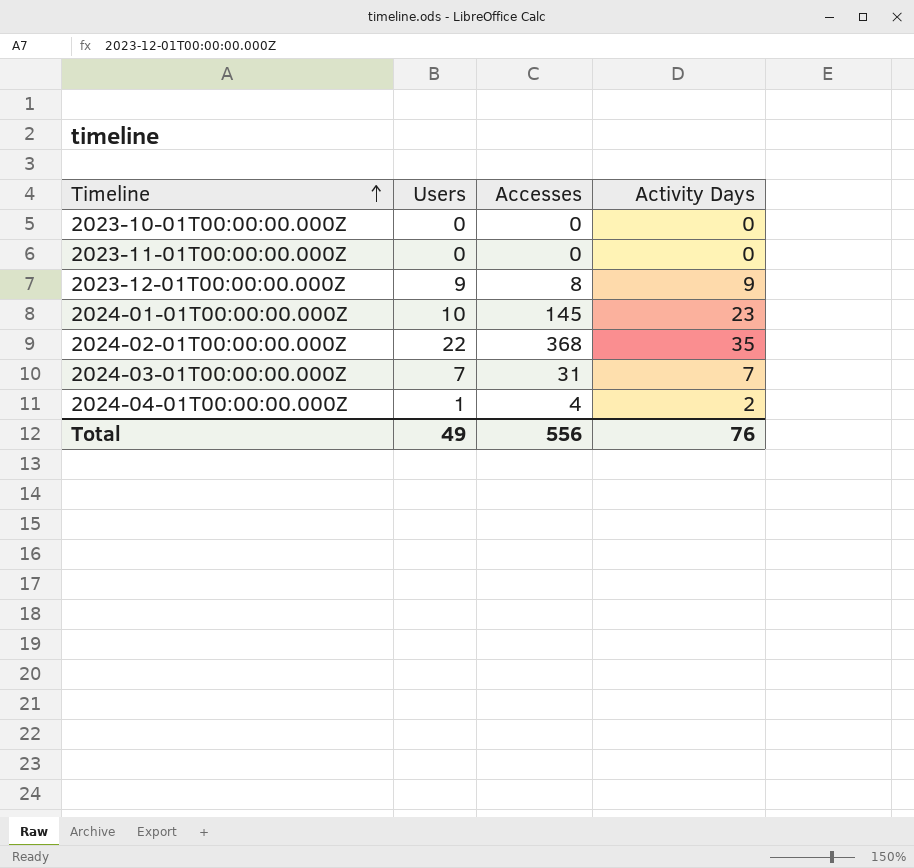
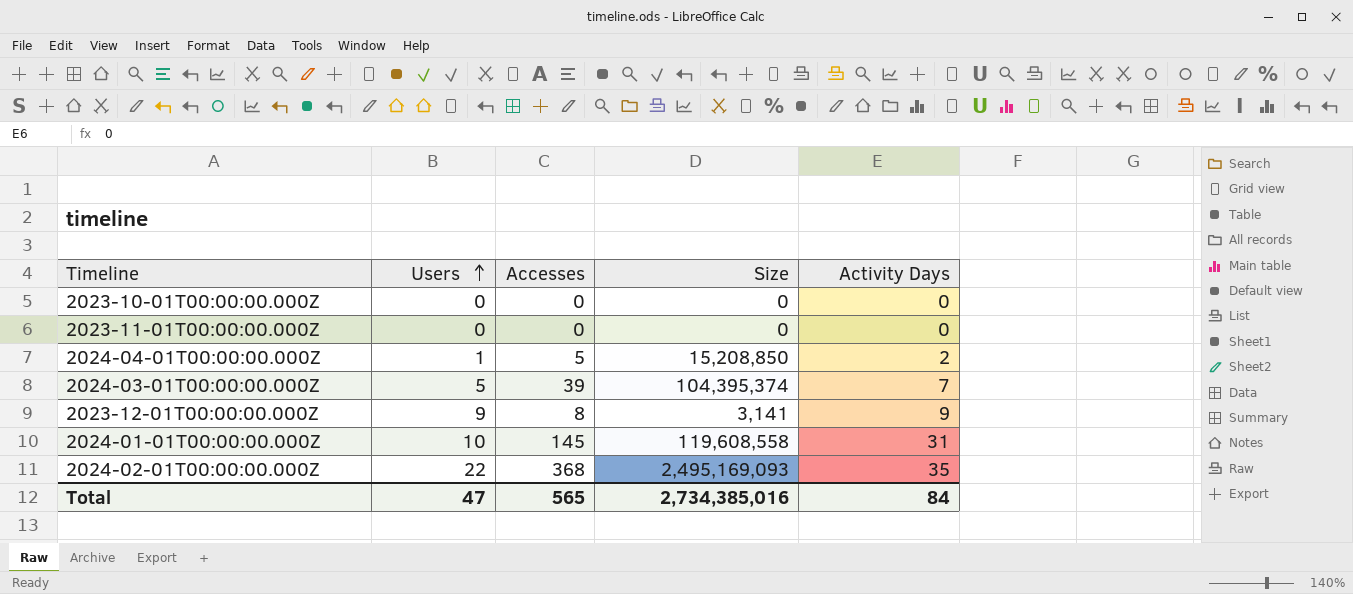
row order: Timeline ascending -> Users ascending
column Size | position: none -> 4
2024-04-01T00:00:00.000Z | Accesses: 4 -> 5
2024-03-01T00:00:00.000Z | Users: 7 -> 5
2024-03-01T00:00:00.000Z | Accesses: 31 -> 39
2024-01-01T00:00:00.000Z | Activity Days: 23 -> 31
Total | Users: 49 -> 47
Total | Accesses: 556 -> 565
Total | Activity Days: 76 -> 84

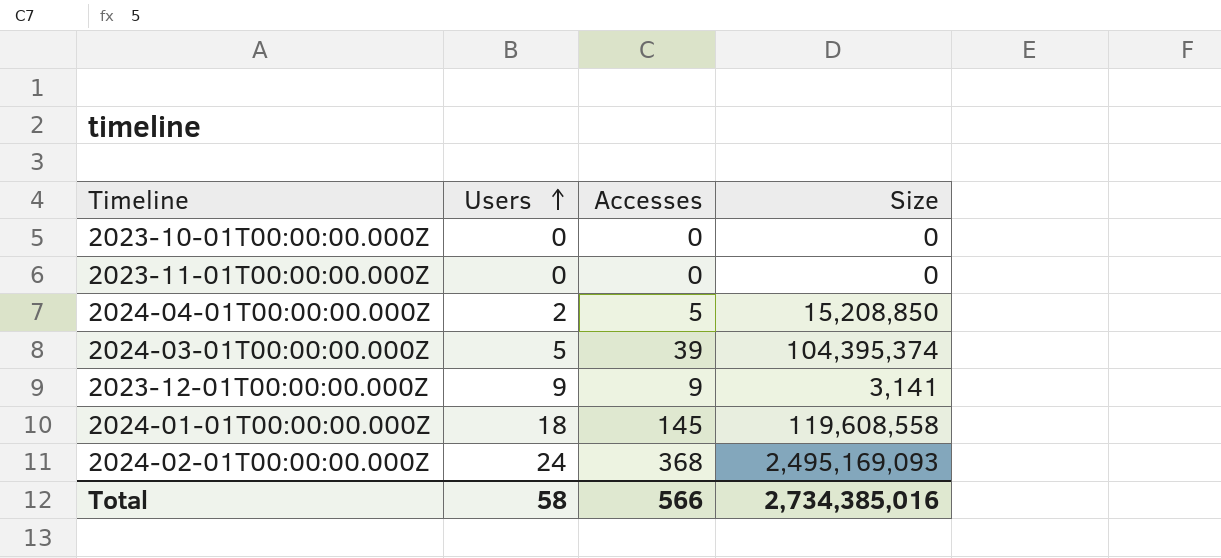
column Activity Days | position: 5 -> none
2024-04-01T00:00:00.000Z | Users: 1 -> 2
2023-12-01T00:00:00.000Z | Accesses: 8 -> 9
2024-01-01T00:00:00.000Z | Users: 10 -> 18
2024-02-01T00:00:00.000Z | Users: 22 -> 24
Total | Users: 47 -> 58
Total | Accesses: 565 -> 566

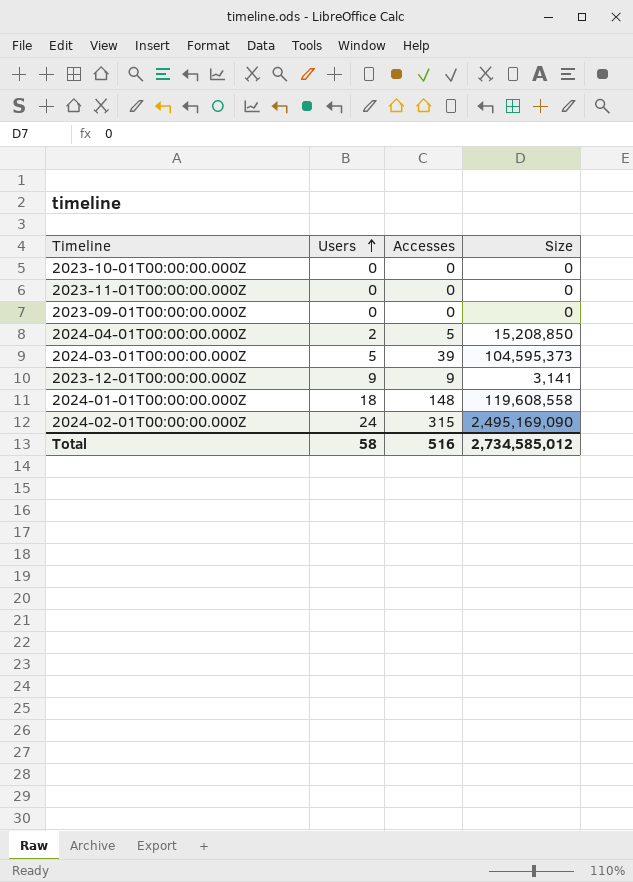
row 2023-09-01T00:00:00.000Z: none -> 0 | 0 | 0
2024-03-01T00:00:00.000Z | Size: 104,395,374 -> 104,595,373
2024-01-01T00:00:00.000Z | Accesses: 145 -> 148
2024-02-01T00:00:00.000Z | Accesses: 368 -> 315
2024-02-01T00:00:00.000Z | Size: 2,495,169,093 -> 2,495,169,090
Total | Accesses: 566 -> 516
Total | Size: 2,734,385,016 -> 2,734,585,012

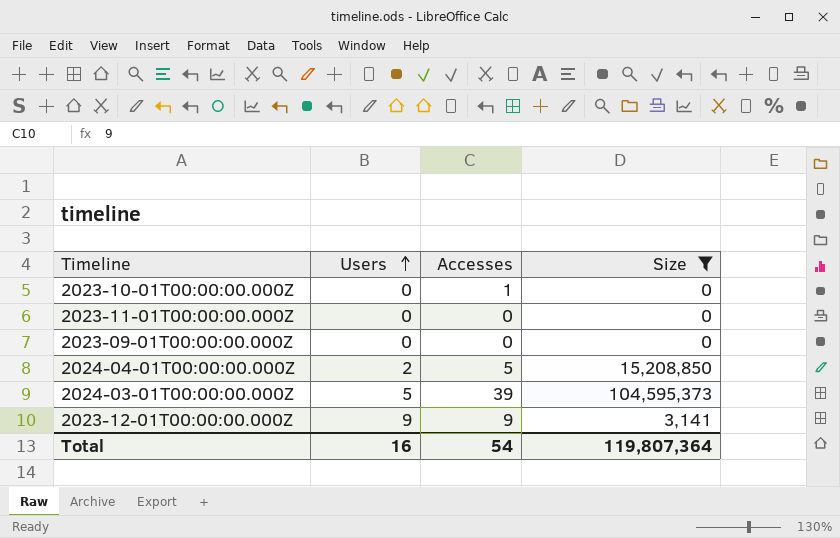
filter: none -> Size <= 104,595,373
2023-10-01T00:00:00.000Z | Accesses: 0 -> 1
Total | Users: 58 -> 16
Total | Accesses: 516 -> 54
Total | Size: 2,734,585,012 -> 119,807,364

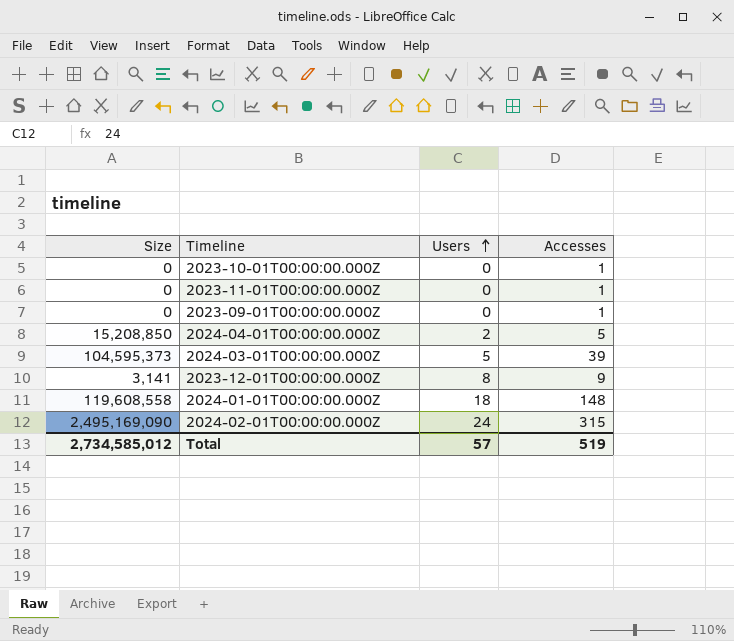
filter: Size <= 104,595,373 -> none
column Size | position: 4 -> 1
2023-11-01T00:00:00.000Z | Accesses: 0 -> 1
2023-09-01T00:00:00.000Z | Accesses: 0 -> 1
2023-12-01T00:00:00.000Z | Users: 9 -> 8
Total | Size: 119,807,364 -> 2,734,585,012
Total | Users: 16 -> 57
Total | Accesses: 54 -> 519

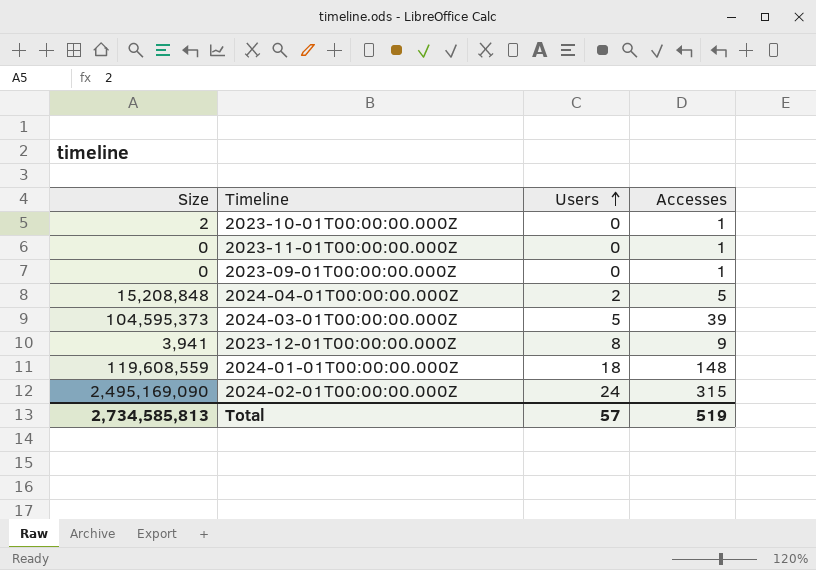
2023-10-01T00:00:00.000Z | Size: 0 -> 2
2024-04-01T00:00:00.000Z | Size: 15,208,850 -> 15,208,848
2023-12-01T00:00:00.000Z | Size: 3,141 -> 3,941
2024-01-01T00:00:00.000Z | Size: 119,608,558 -> 119,608,559
Total | Size: 2,734,585,012 -> 2,734,585,813

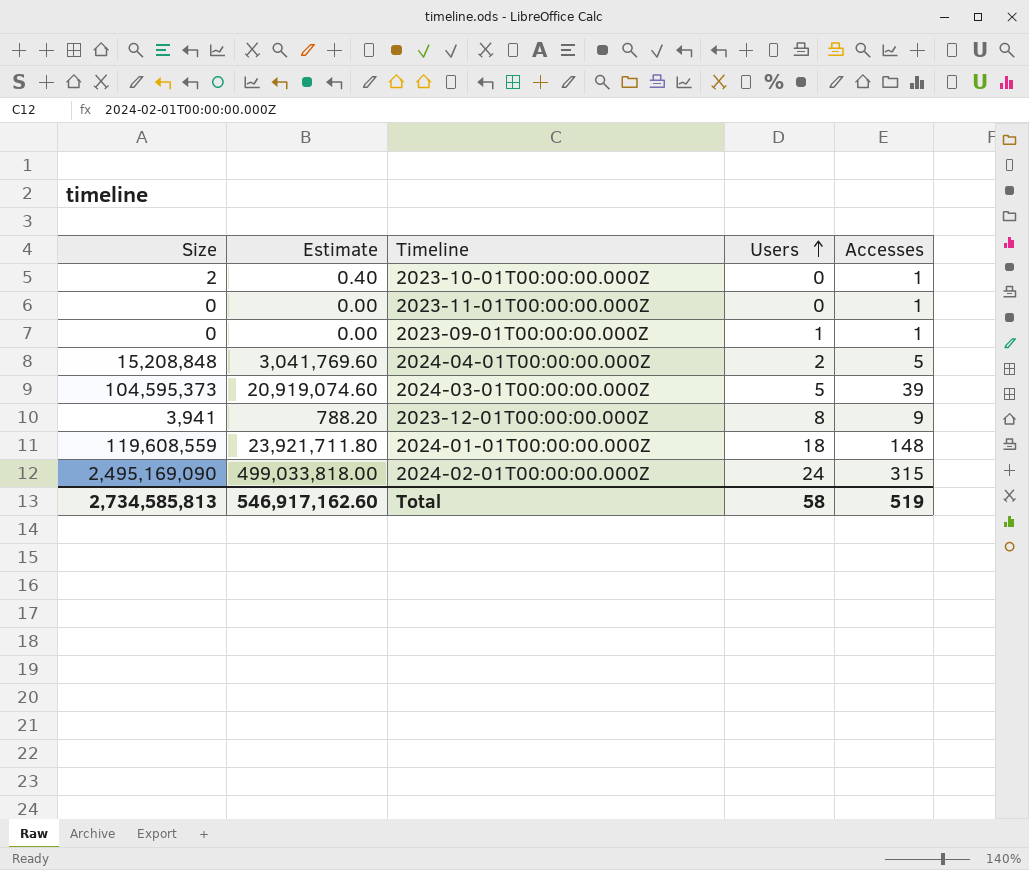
column Estimate | formula: none -> [Size] * 0.2
2023-09-01T00:00:00.000Z | Users: 0 -> 1
Total | Users: 57 -> 58

